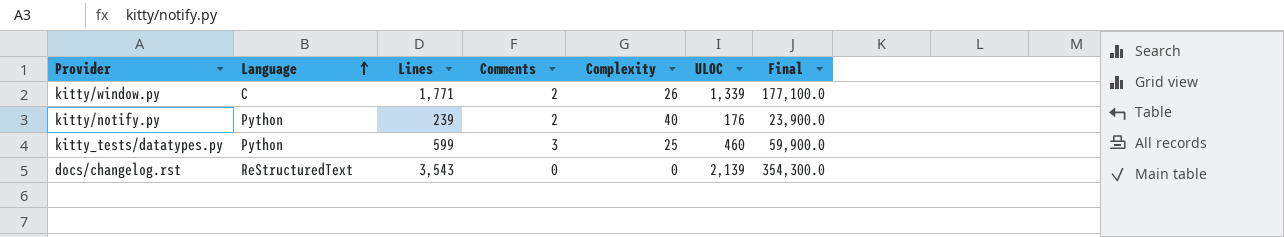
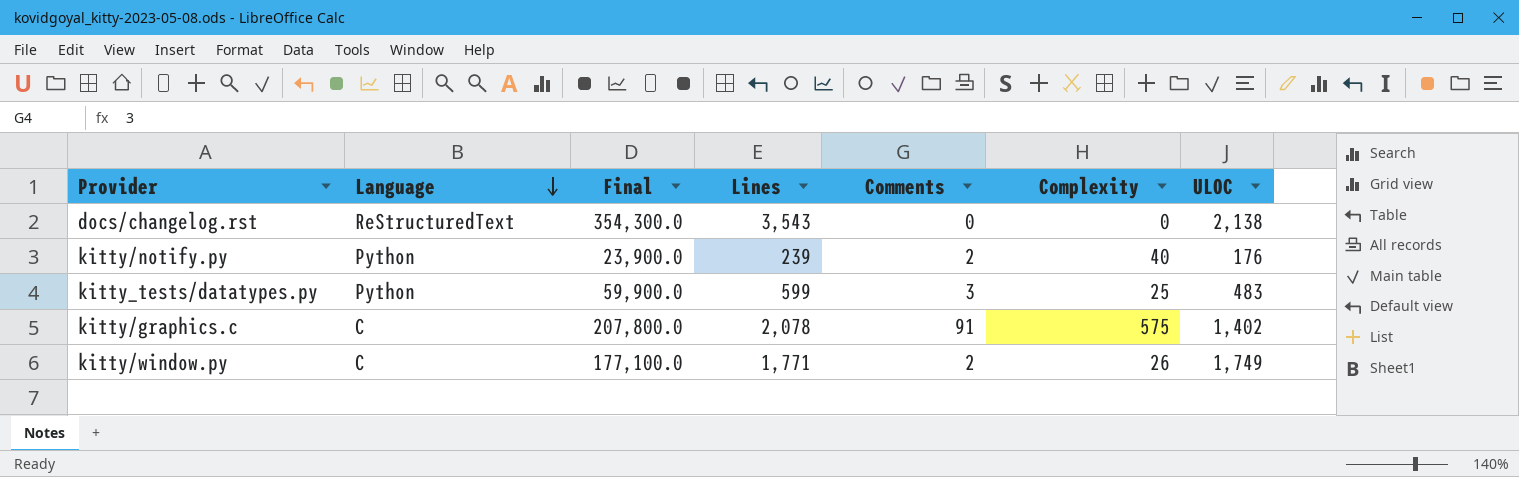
row order: Language ascending -> Language descending
column Final | position: 7 -> 3
docs/changelog.rst | ULOC: 2,139 -> 2,138
kitty_tests/datatypes.py | ULOC: 460 -> 483
row kitty/graphics.c: none -> C | 207,800.0 | 2,078 | 91 | 575 | 1,402
kitty/window.py | ULOC: 1,339 -> 1,749

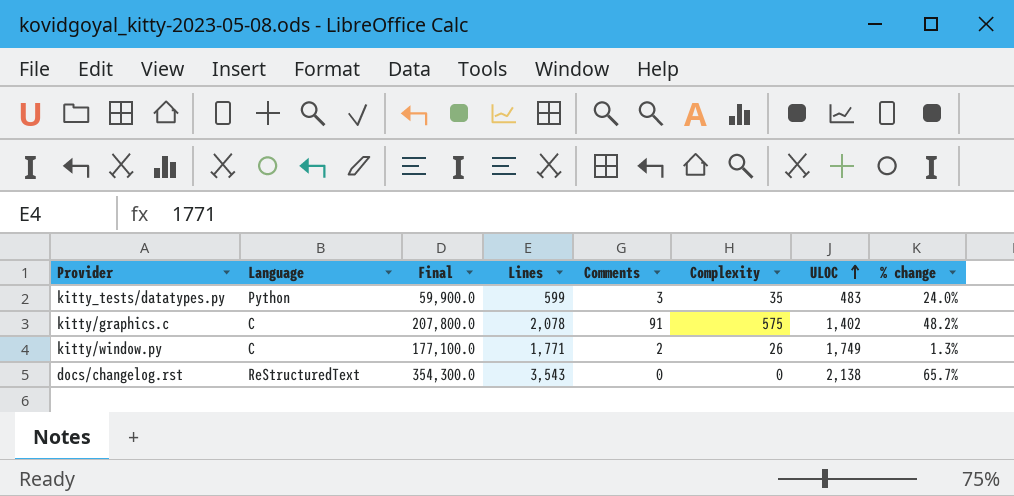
row order: Language descending -> ULOC ascending
column % change | formula: none -> ([Lines] - [ULOC]) / [ULOC]
row kitty/notify.py: Python | 23,900.0 | 239 | 2 | 40 | 176 -> none
kitty_tests/datatypes.py | Complexity: 25 -> 35

